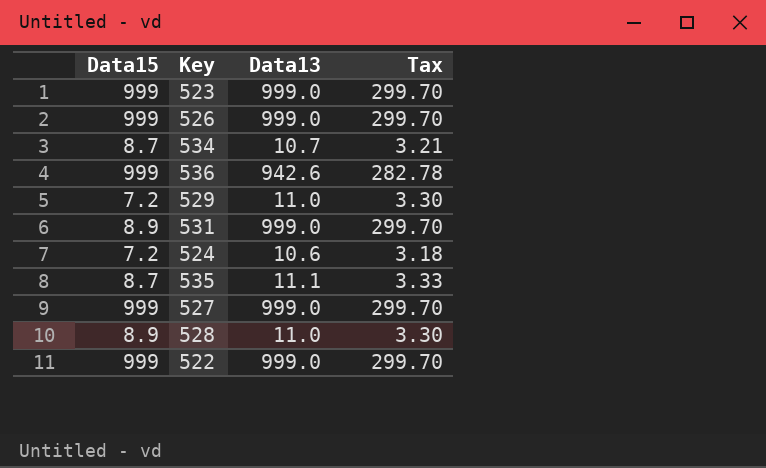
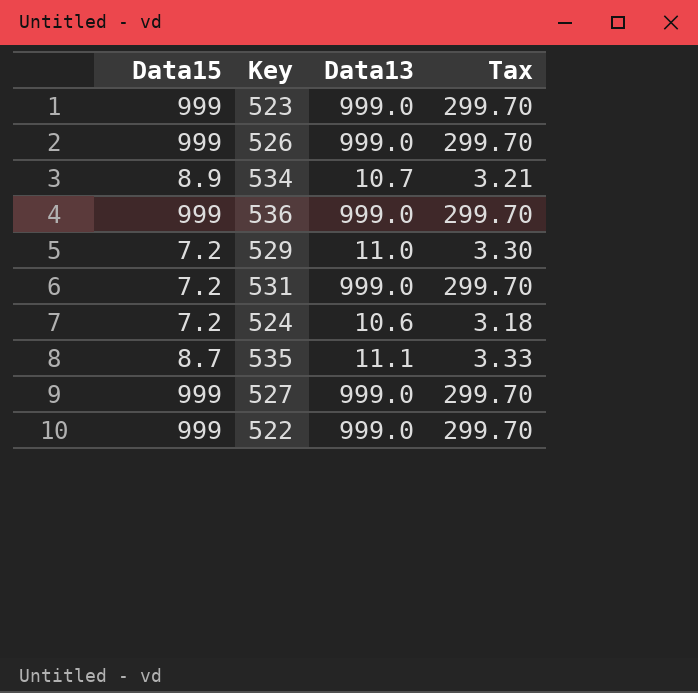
row 528: 8.9 | 11.0 | 3.30 -> none
534 | Data15: 8.7 -> 8.9
536 | Data13: 942.6 -> 999.0
536 | Tax: 282.78 -> 299.70
531 | Data15: 8.9 -> 7.2

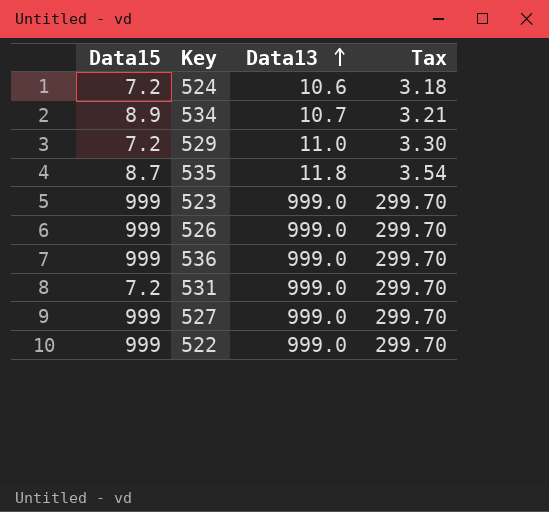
row order: none -> Data13 ascending
535 | Data13: 11.1 -> 11.8
535 | Tax: 3.33 -> 3.54

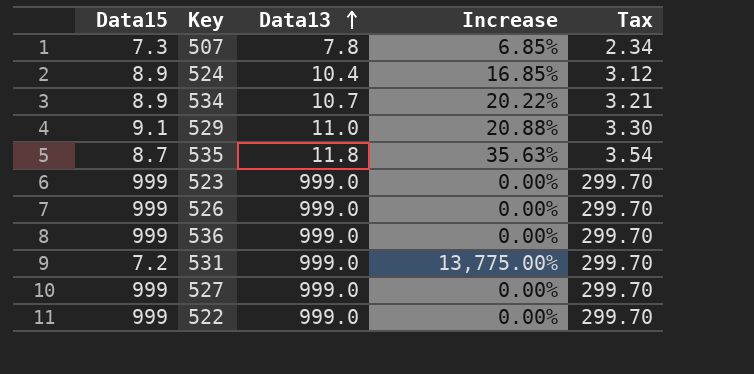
column Increase | formula: none -> ([Data13] - [Data15]) / [Data15]
row 507: none -> 7.3 | 7.8 | 6.85% | 2.34
524 | Data15: 7.2 -> 8.9
524 | Data13: 10.6 -> 10.4
524 | Tax: 3.18 -> 3.12
529 | Data15: 7.2 -> 9.1

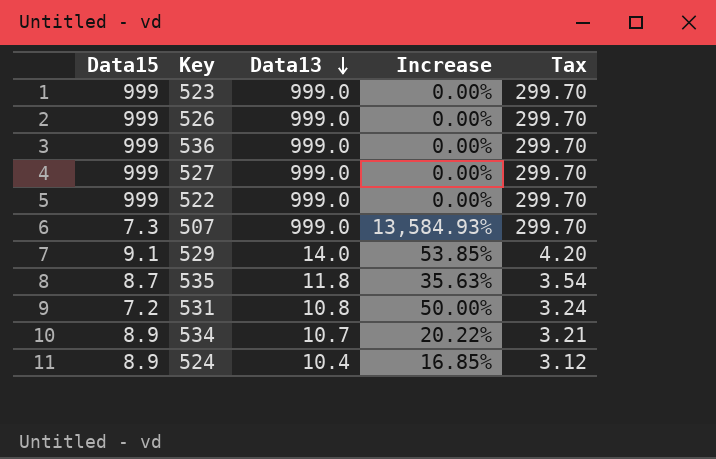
row order: Data13 ascending -> Data13 descending
507 | Data13: 7.8 -> 999.0
507 | Increase: 6.85% -> 13,584.93%
507 | Tax: 2.34 -> 299.70
529 | Data13: 11.0 -> 14.0
529 | Increase: 20.88% -> 53.85%
529 | Tax: 3.30 -> 4.20
531 | Data13: 999.0 -> 10.8
531 | Increase: 13,775.00% -> 50.00%
531 | Tax: 299.70 -> 3.24

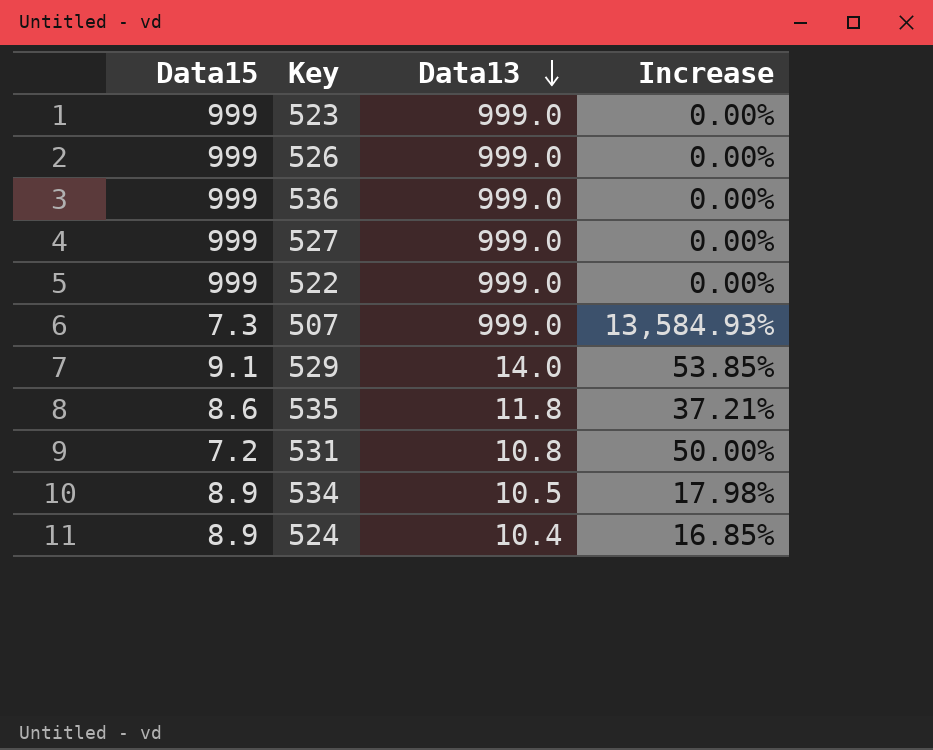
column Tax | formula: [Data13] * 0.3 -> none
535 | Data15: 8.7 -> 8.6
535 | Increase: 35.63% -> 37.21%
534 | Data13: 10.7 -> 10.5
534 | Increase: 20.22% -> 17.98%

